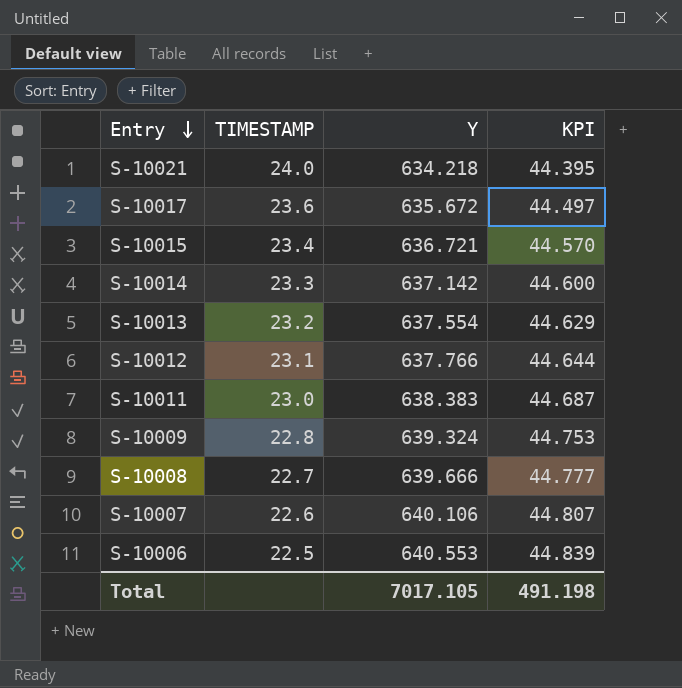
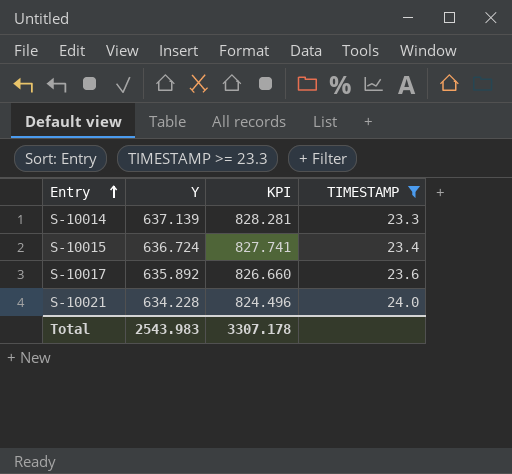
filter: none -> TIMESTAMP >= 23.3
row order: Entry descending -> Entry ascending
column KPI | formula: [Y] * 0.07 -> [Y] * 1.3
column TIMESTAMP | position: 2 -> 4
S-10014 | Y: 637.142 -> 637.139
S-10015 | Y: 636.721 -> 636.724
S-10017 | Y: 635.672 -> 635.892
S-10021 | Y: 634.218 -> 634.228
Total | Y: 7017.105 -> 2543.983
Total | KPI: 491.198 -> 3307.178

